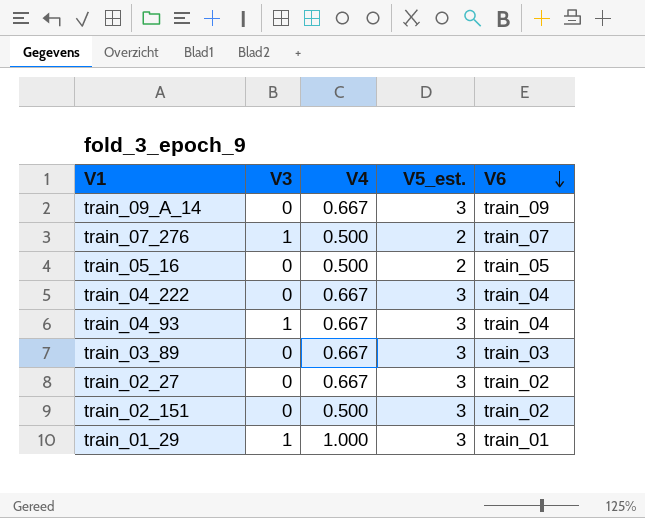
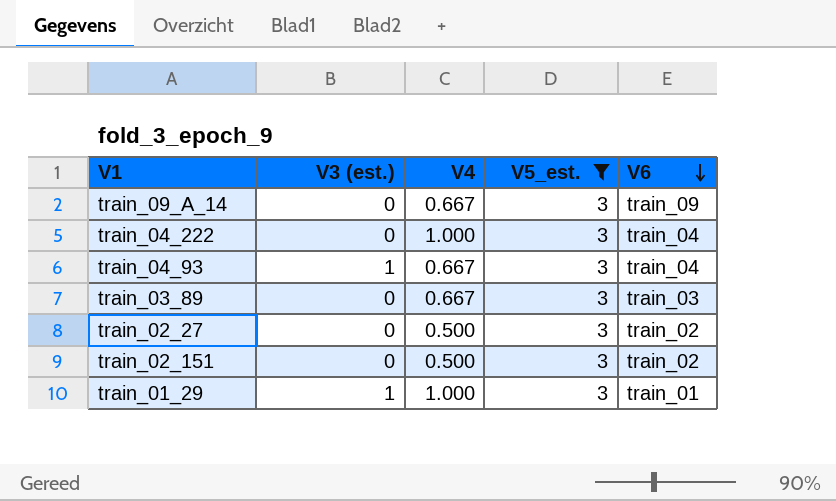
filter: none -> V5_est. = 3
column name: V3 -> V3 (est.)
train_04_222 | V4: 0.667 -> 1.000
train_02_27 | V4: 0.667 -> 0.500

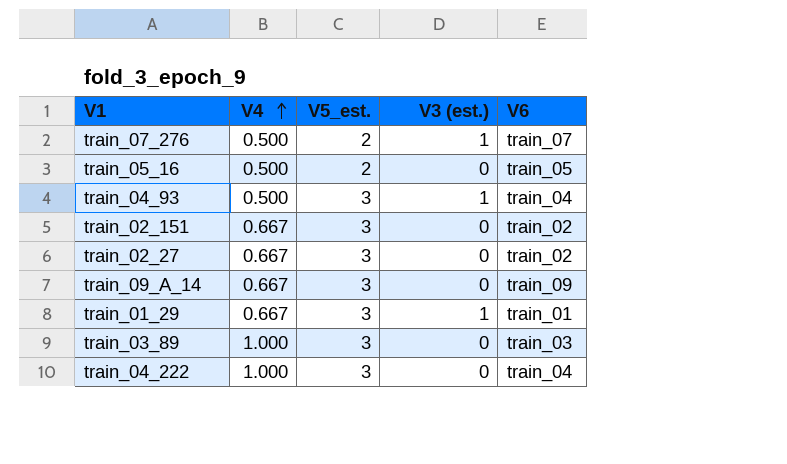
filter: V5_est. = 3 -> none
row order: V6 descending -> V4 ascending
column V3 (est.) | position: 2 -> 4
train_04_93 | V4: 0.667 -> 0.500
train_02_151 | V4: 0.500 -> 0.667
train_02_27 | V4: 0.500 -> 0.667
train_01_29 | V4: 1.000 -> 0.667
train_03_89 | V4: 0.667 -> 1.000

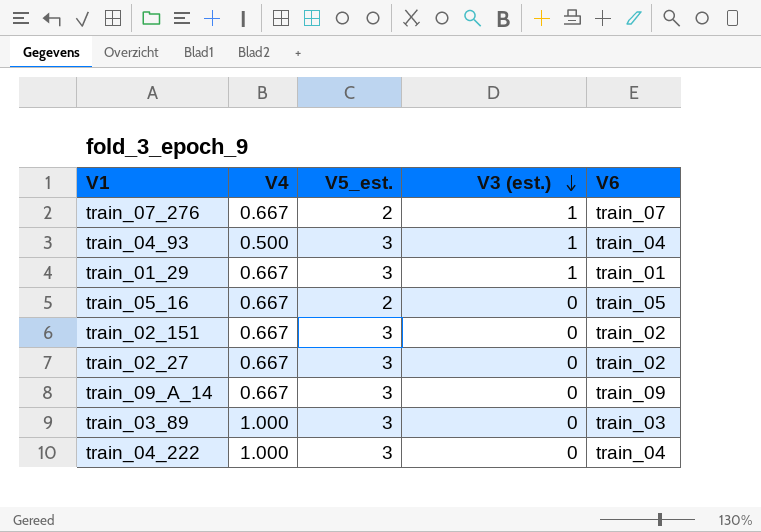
row order: V4 ascending -> V3 (est.) descending
train_07_276 | V4: 0.500 -> 0.667
train_05_16 | V4: 0.500 -> 0.667

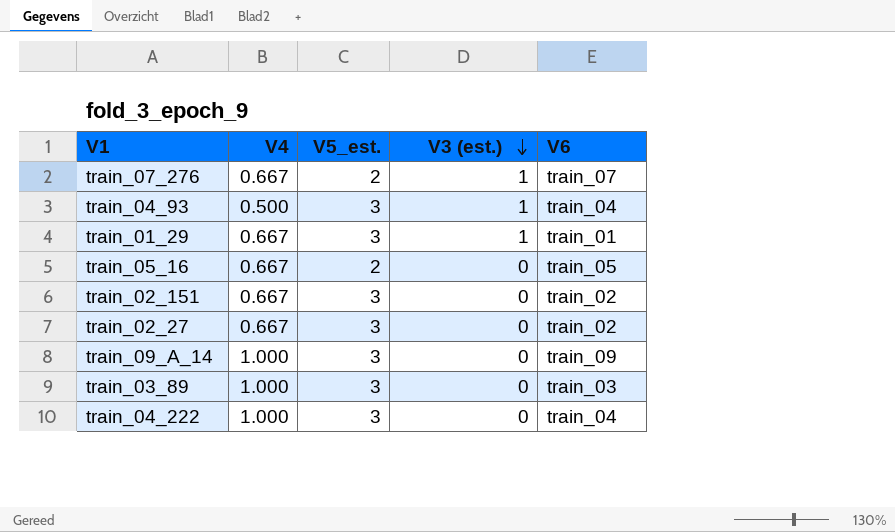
train_09_A_14 | V4: 0.667 -> 1.000

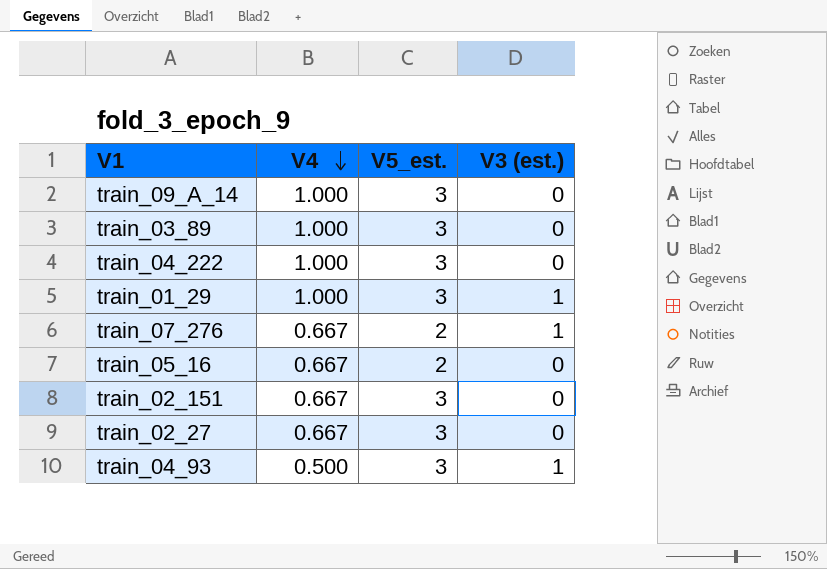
row order: V3 (est.) descending -> V4 descending
column V6 | position: 5 -> none
train_01_29 | V4: 0.667 -> 1.000

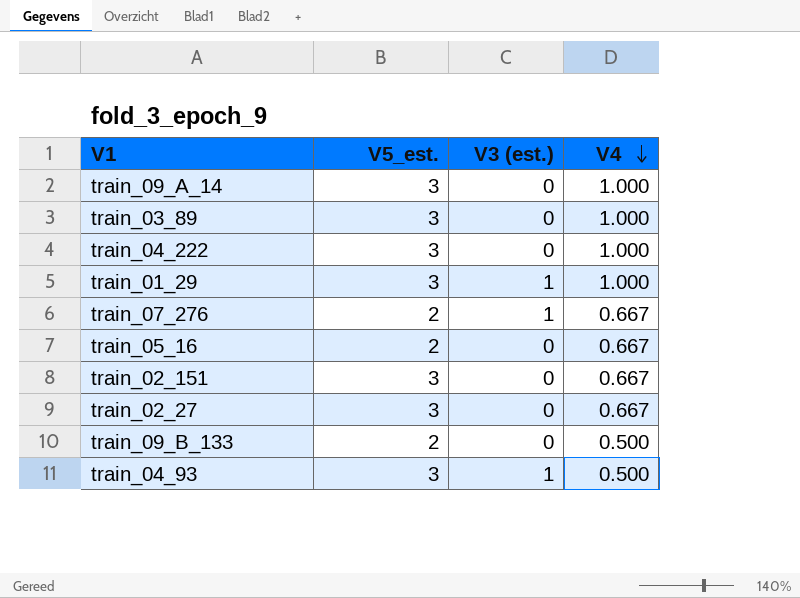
column V4 | position: 2 -> 4
row train_09_B_133: none -> 2 | 0 | 0.500

